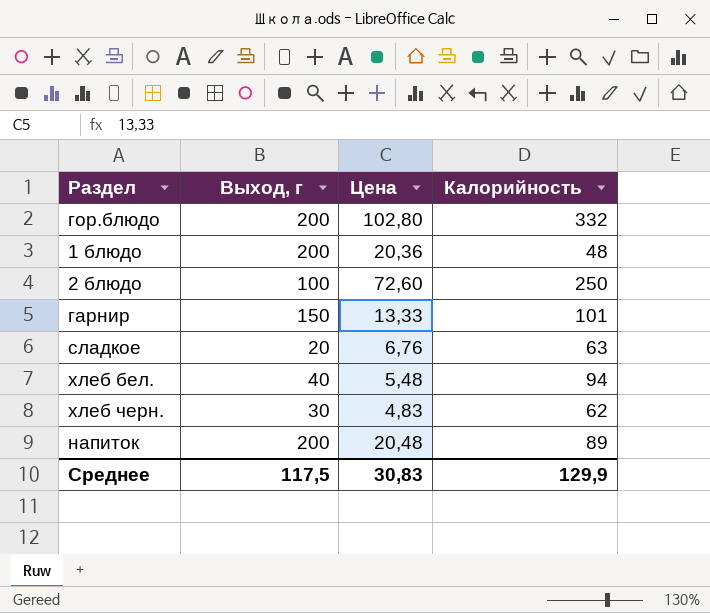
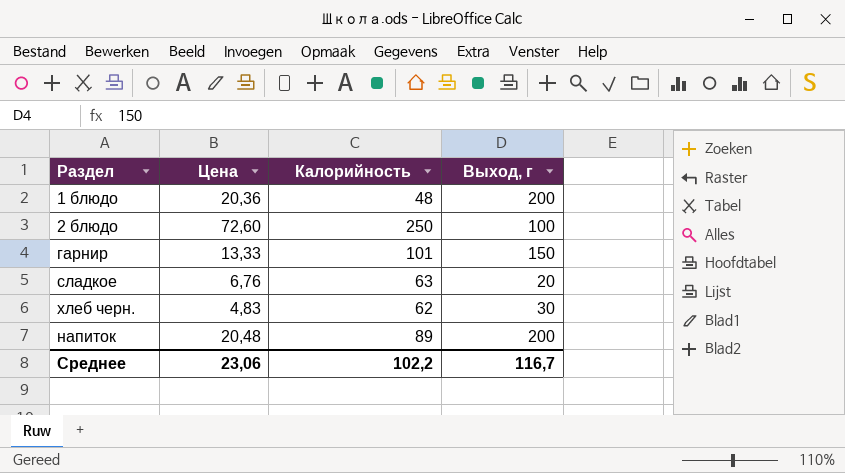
column Выход, г | position: 2 -> 4
row гор.блюдо: 200 | 102,80 | 332 -> none
row хлеб бел.: 40 | 5,48 | 94 -> none
Среднее | Цена: 30,83 -> 23,06
Среднее | Калорийность: 129,9 -> 102,2
Среднее | Выход, г: 117,5 -> 116,7

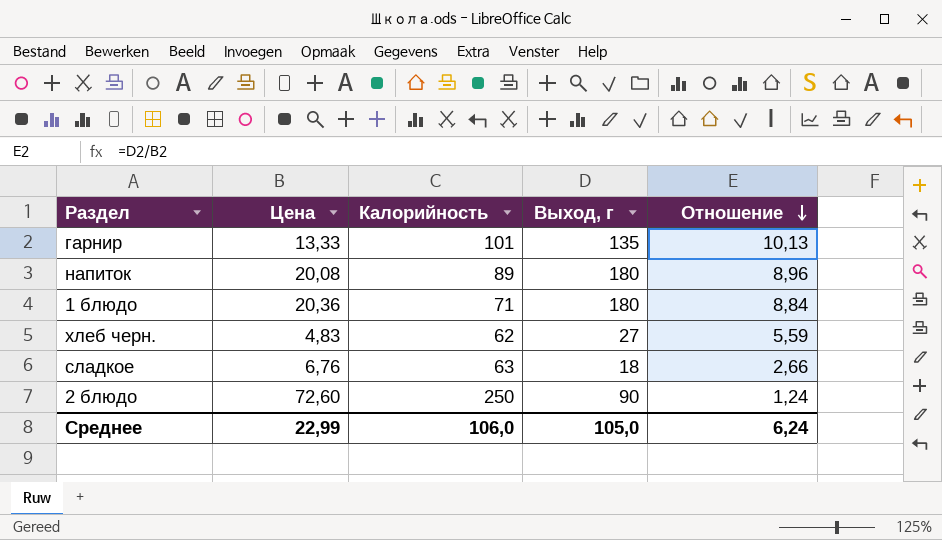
row order: none -> Отношение descending
column Отношение | formula: none -> [Выход, г] / [Цена]
гарнир | Выход, г: 150 -> 135
напиток | Цена: 20,48 -> 20,08
напиток | Выход, г: 200 -> 180
1 блюдо | Калорийность: 48 -> 71
1 блюдо | Выход, г: 200 -> 180
хлеб черн. | Выход, г: 30 -> 27
сладкое | Выход, г: 20 -> 18
2 блюдо | Выход, г: 100 -> 90
Среднее | Цена: 23,06 -> 22,99
Среднее | Калорийность: 102,2 -> 106,0
Среднее | Выход, г: 116,7 -> 105,0

